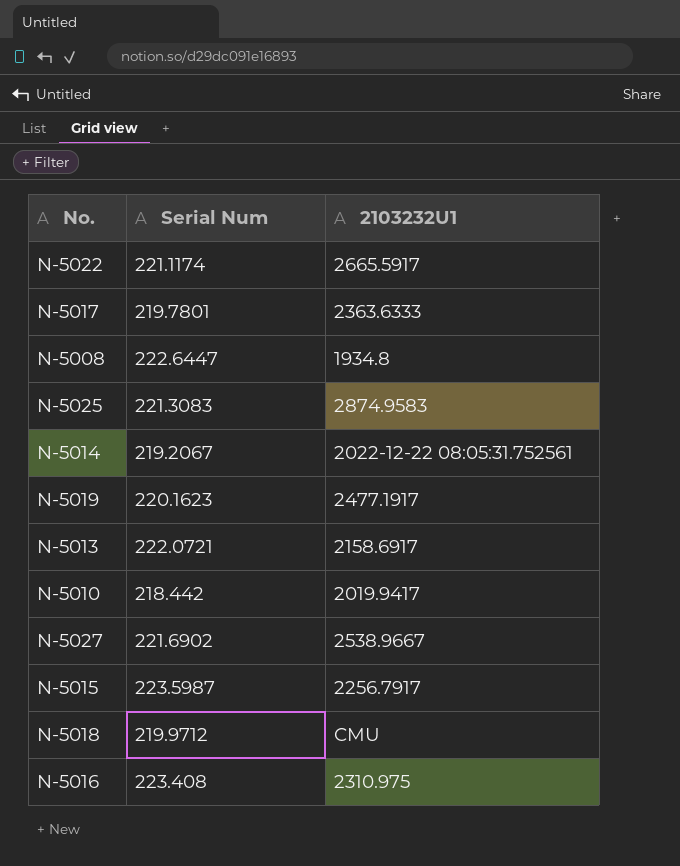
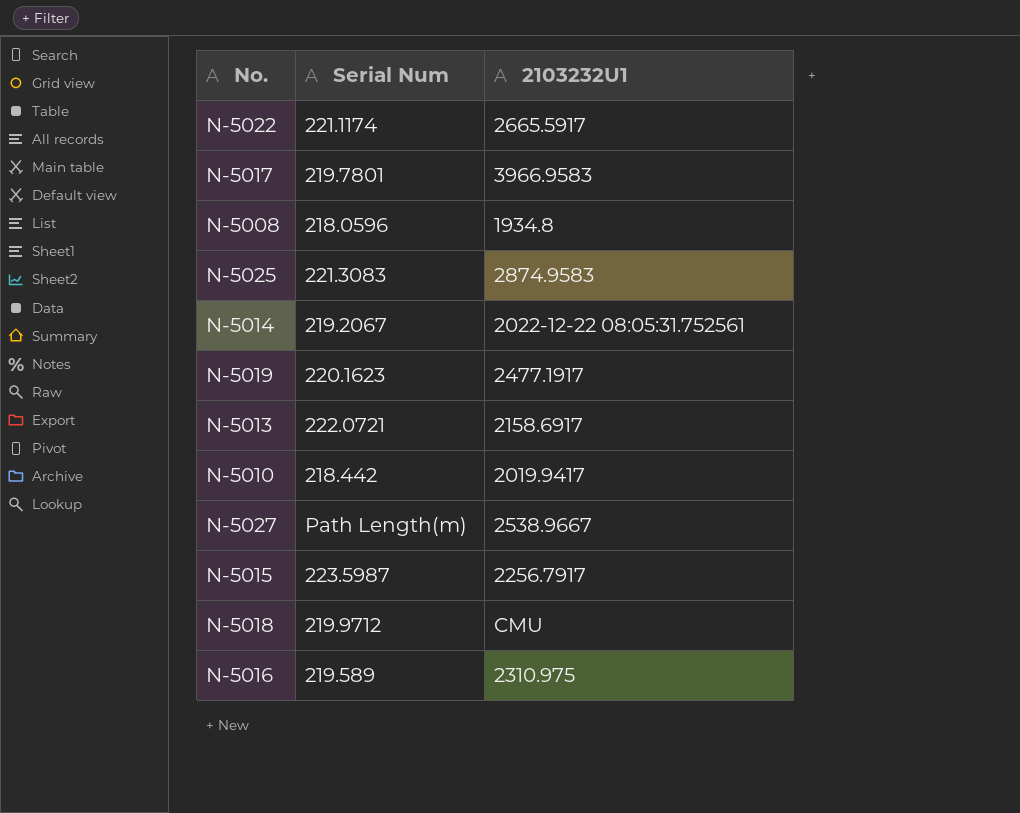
N-5017 | 2103232U1: 2363.6333 -> 3966.9583
N-5008 | Serial Num: 222.6447 -> 218.0596
N-5027 | Serial Num: 221.6902 -> Path Length(m)
N-5016 | Serial Num: 223.408 -> 219.589

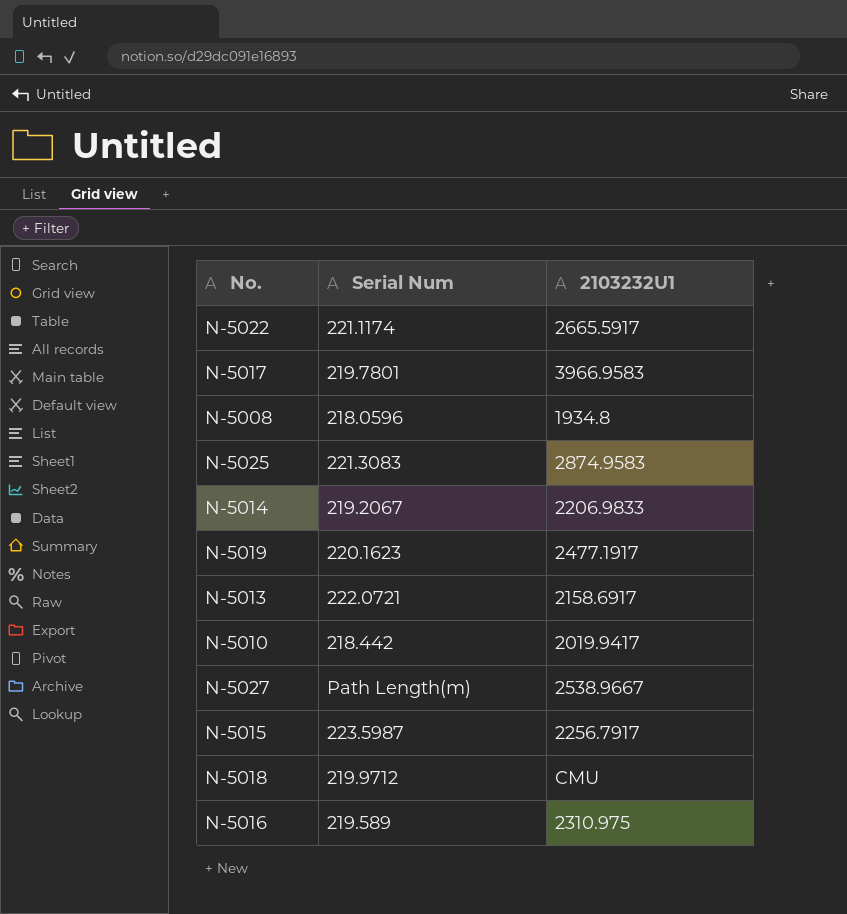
N-5014 | 2103232U1: 2022-12-22 08:05:31.752561 -> 2206.9833

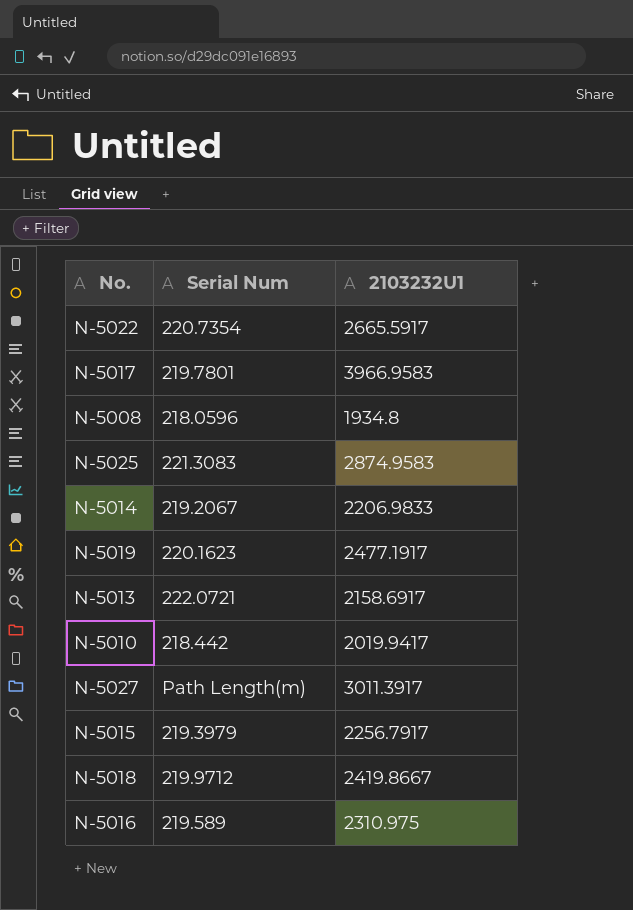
N-5022 | Serial Num: 221.1174 -> 220.7354
N-5027 | 2103232U1: 2538.9667 -> 3011.3917
N-5015 | Serial Num: 223.5987 -> 219.3979
N-5018 | 2103232U1: CMU -> 2419.8667

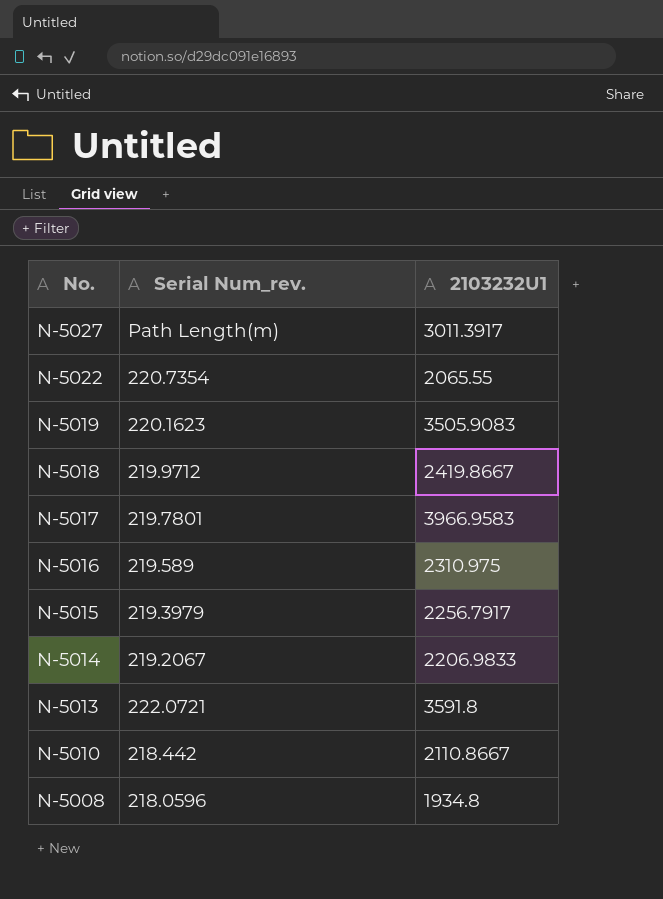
row order: none -> No. descending
column name: Serial Num -> Serial Num_rev.
row N-5025: 221.3083 | 2874.9583 -> none
N-5022 | 2103232U1: 2665.5917 -> 2065.55
N-5019 | 2103232U1: 2477.1917 -> 3505.9083
N-5013 | 2103232U1: 2158.6917 -> 3591.8
N-5010 | 2103232U1: 2019.9417 -> 2110.8667

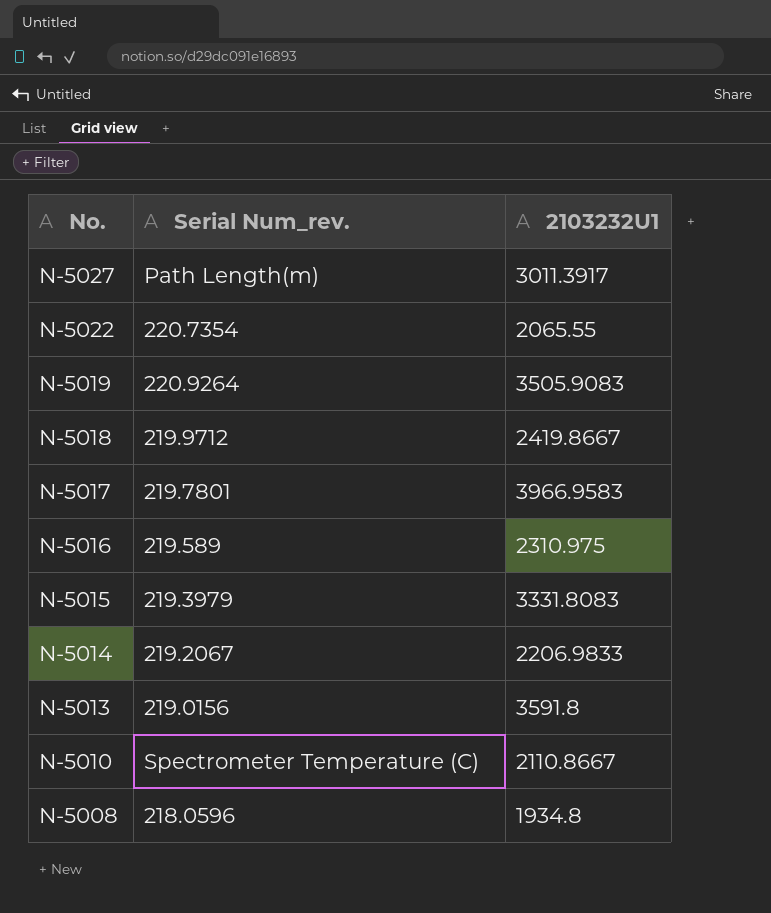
N-5019 | Serial Num_rev.: 220.1623 -> 220.9264
N-5015 | 2103232U1: 2256.7917 -> 3331.8083
N-5013 | Serial Num_rev.: 222.0721 -> 219.0156
N-5010 | Serial Num_rev.: 218.442 -> Spectrometer Temperature (C)

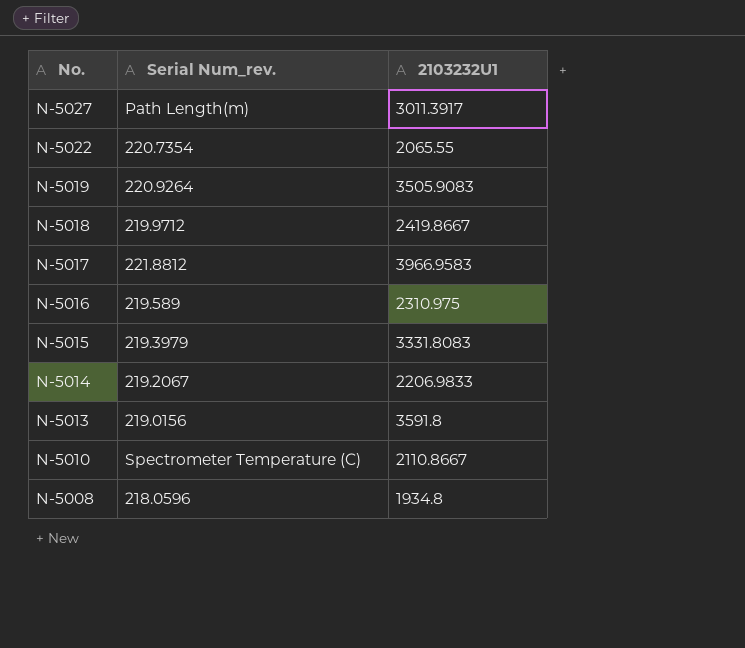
N-5017 | Serial Num_rev.: 219.7801 -> 221.8812

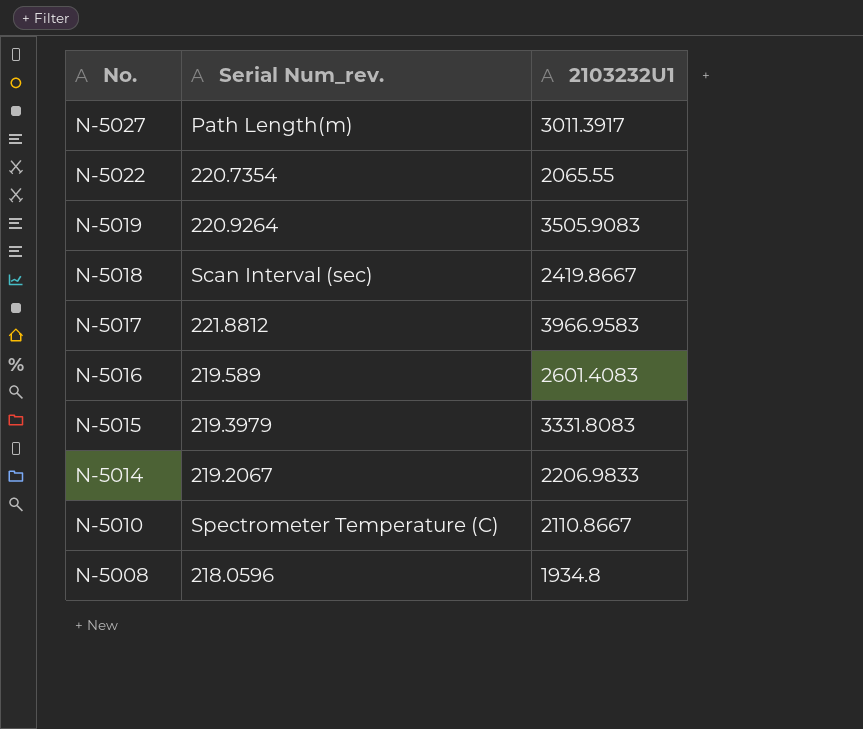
row N-5013: 219.0156 | 3591.8 -> none
N-5018 | Serial Num_rev.: 219.9712 -> Scan Interval (sec)
N-5016 | 2103232U1: 2310.975 -> 2601.4083

